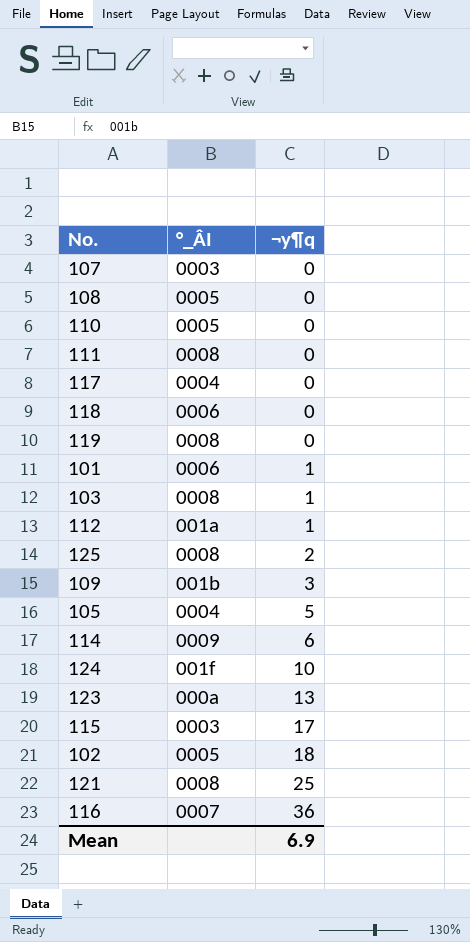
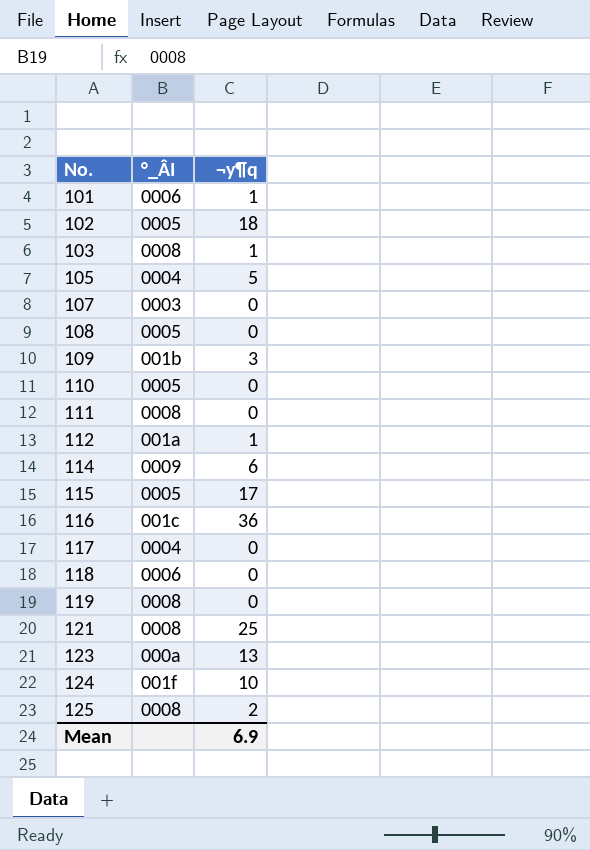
row order: ¬y¶q ascending -> No. ascending
115 | °_ÂI: 0003 -> 0005
116 | °_ÂI: 0007 -> 001c

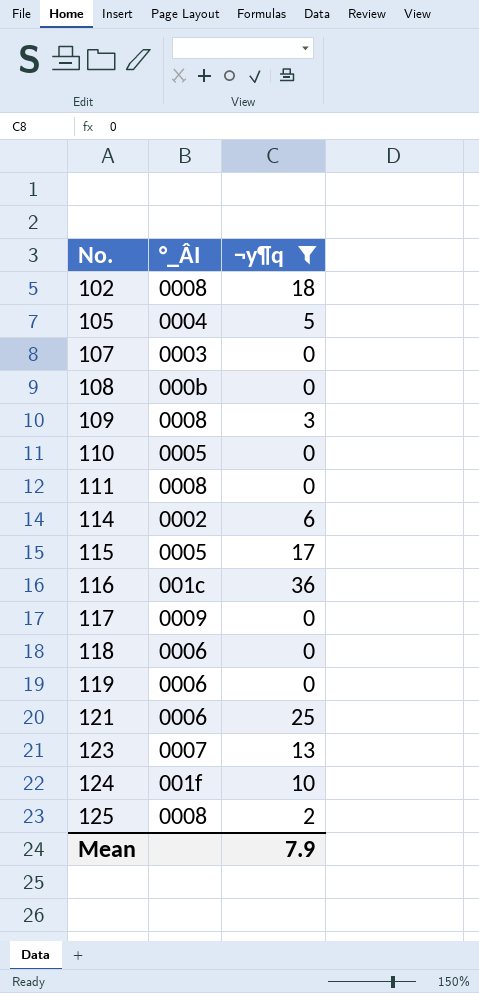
filter: none -> ¬y¶q != 1
102 | °_ÂI: 0005 -> 0008
108 | °_ÂI: 0005 -> 000b
109 | °_ÂI: 001b -> 0008
114 | °_ÂI: 0009 -> 0002
117 | °_ÂI: 0004 -> 0009
119 | °_ÂI: 0008 -> 0006
121 | °_ÂI: 0008 -> 0006
123 | °_ÂI: 000a -> 0007
Mean | ¬y¶q: 6.9 -> 7.9

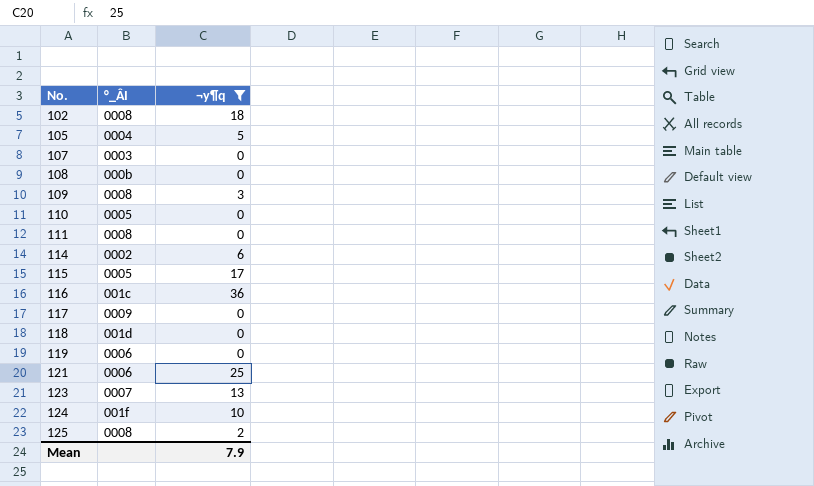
118 | °_ÂI: 0006 -> 001d

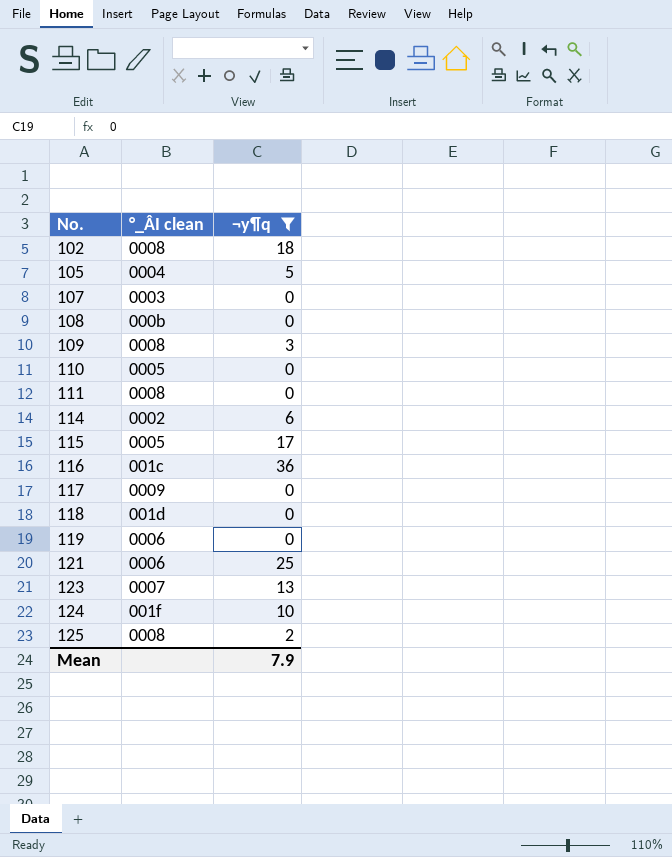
column name: °_ÂI -> °_ÂI clean

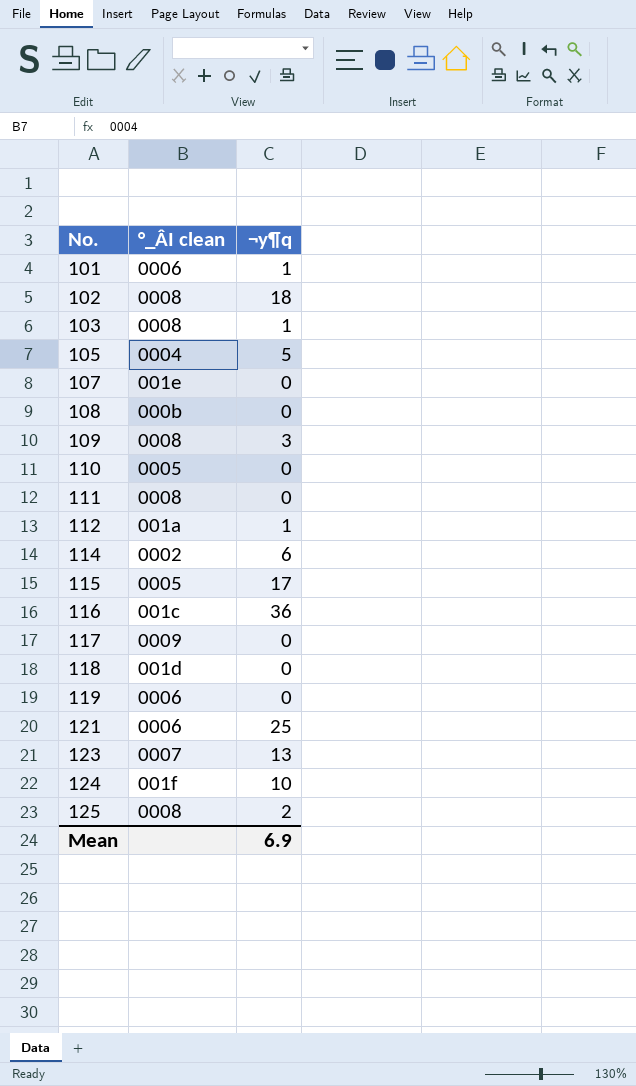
filter: ¬y¶q != 1 -> none
107 | °_ÂI clean: 0003 -> 001e
Mean | ¬y¶q: 7.9 -> 6.9

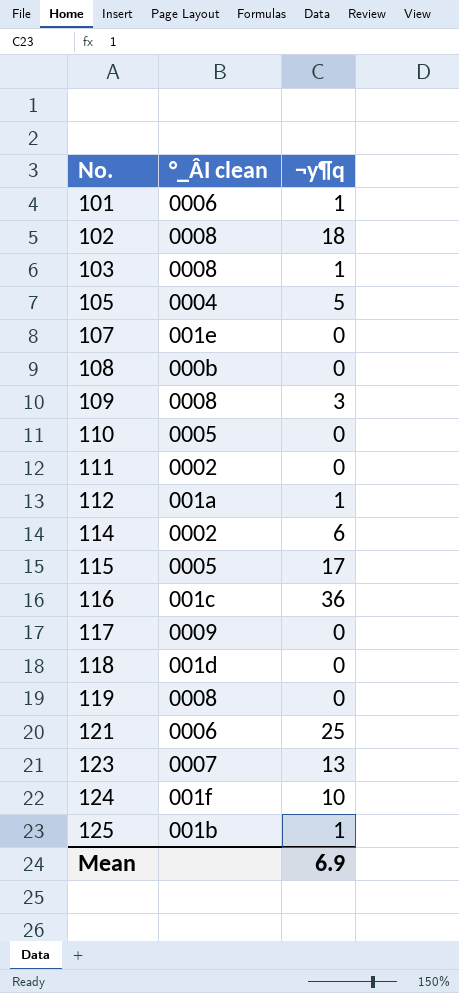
111 | °_ÂI clean: 0008 -> 0002
119 | °_ÂI clean: 0006 -> 0008
125 | °_ÂI clean: 0008 -> 001b
125 | ¬y¶q: 2 -> 1

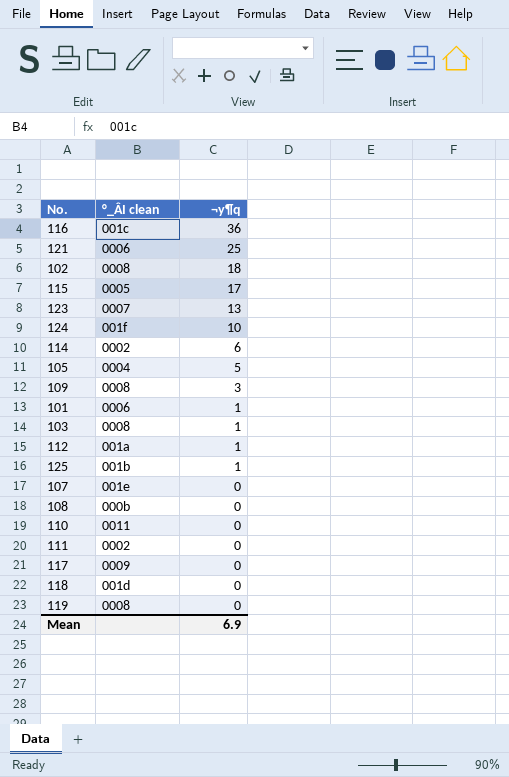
row order: No. ascending -> ¬y¶q descending
110 | °_ÂI clean: 0005 -> 0011

